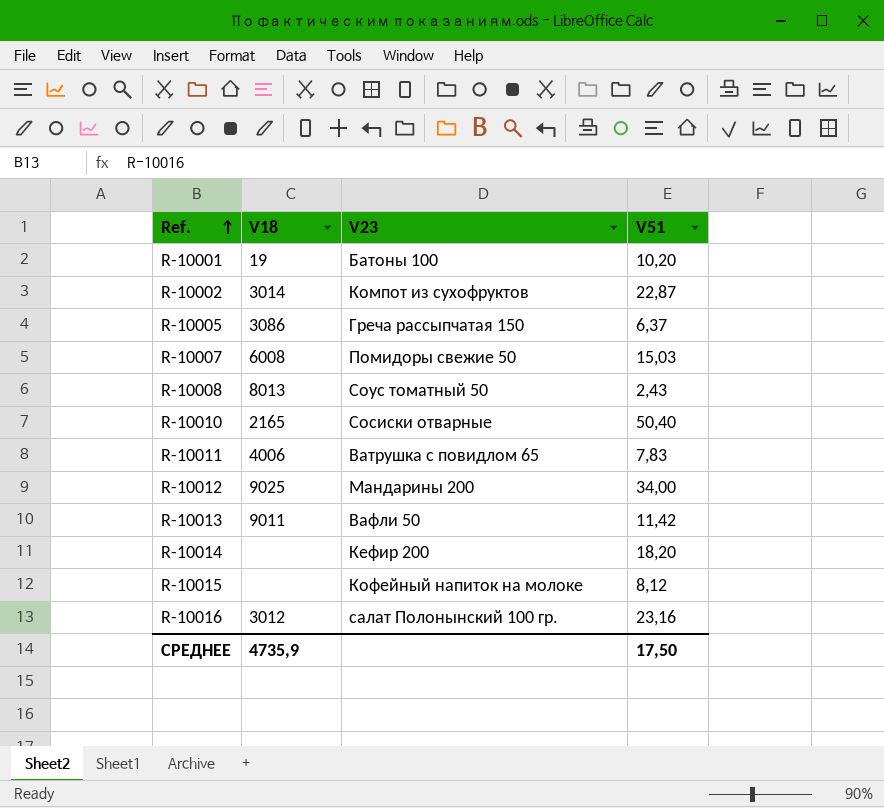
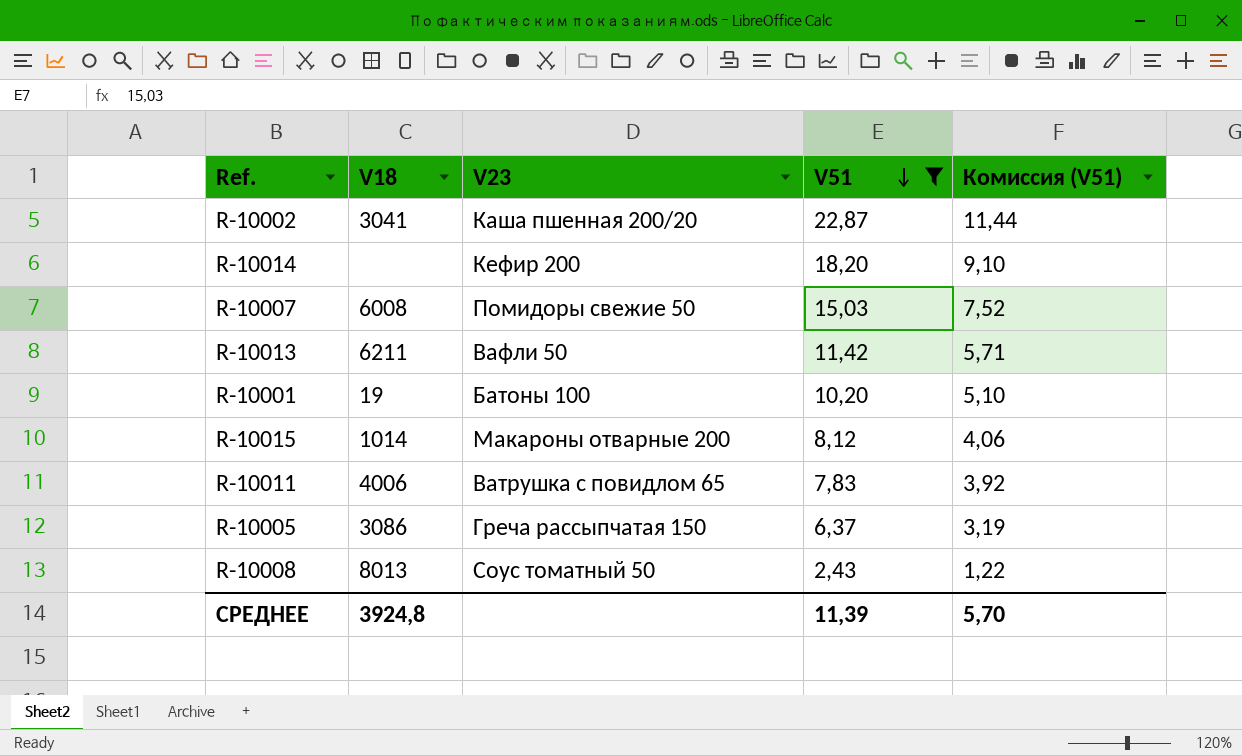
filter: none -> V51 <= 22,87
row order: Ref. ascending -> V51 descending
column Комиссия (V51) | formula: none -> [V51] * 0,5
R-10002 | V18: 3014 -> 3041
R-10002 | V23: Компот из сухофруктов -> Каша пшенная 200/20
R-10013 | V18: 9011 -> 6211
R-10015 | V18: none -> 1014
R-10015 | V23: Кофейный напиток на молоке -> Макароны отварные 200
СРЕДНЕЕ | V18: 4735,9 -> 3924,8
СРЕДНЕЕ | V51: 17,50 -> 11,39

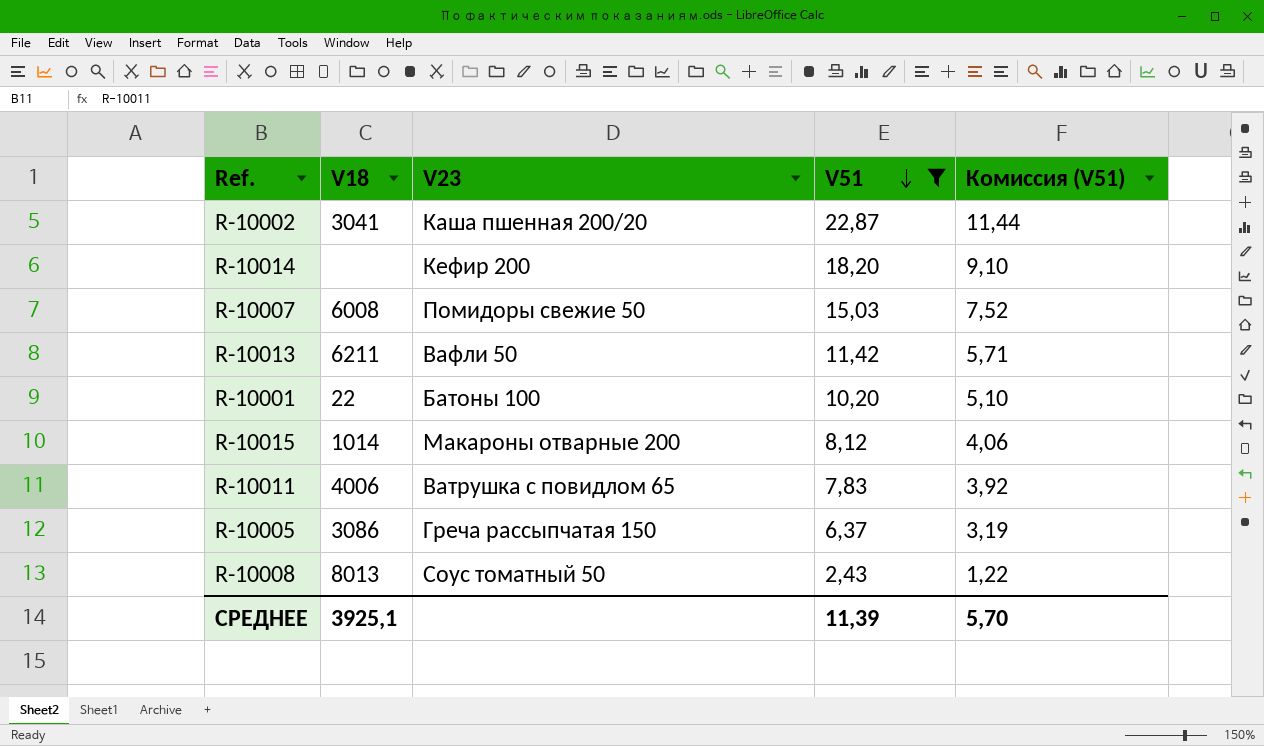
R-10001 | V18: 19 -> 22
СРЕДНЕЕ | V18: 3924,8 -> 3925,1

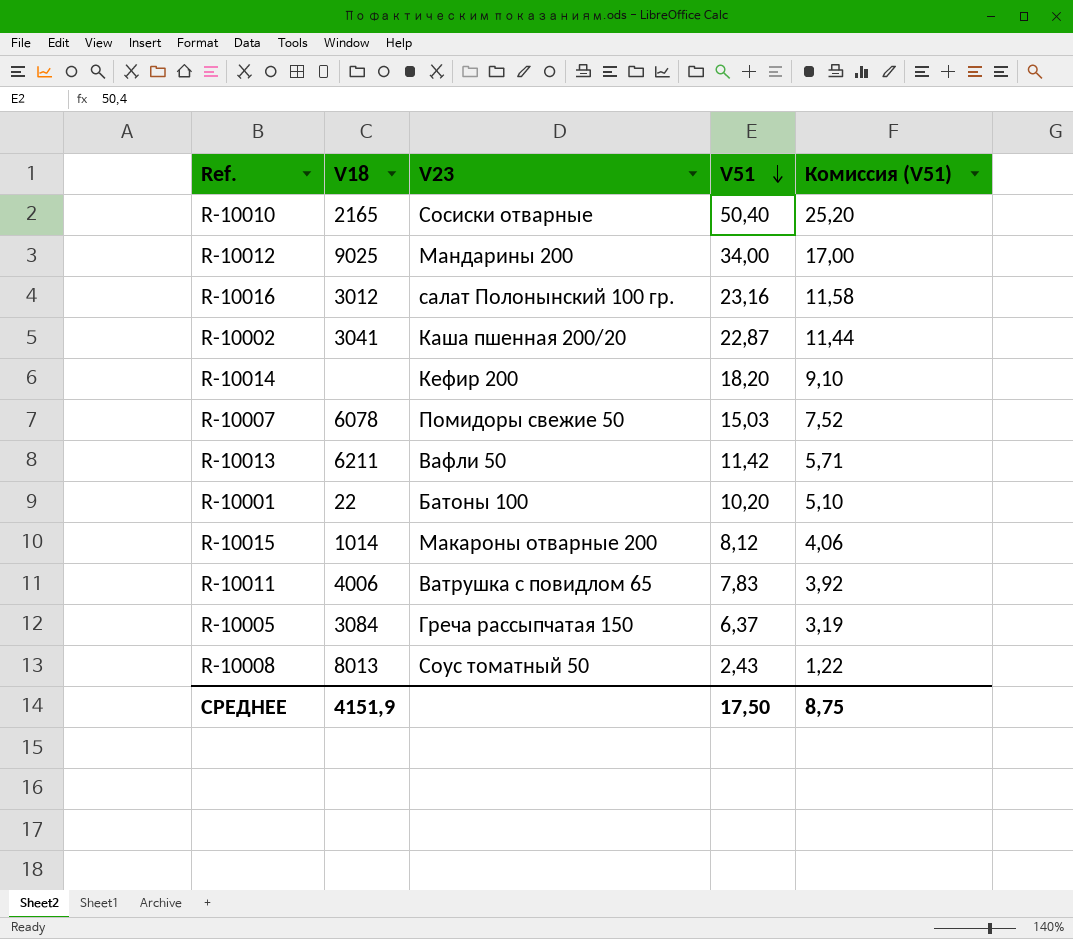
filter: V51 <= 22,87 -> none
R-10007 | V18: 6008 -> 6078
R-10005 | V18: 3086 -> 3084
СРЕДНЕЕ | V18: 3925,1 -> 4151,9
СРЕДНЕЕ | V51: 11,39 -> 17,50
СРЕДНЕЕ | Комиссия (V51): 5,70 -> 8,75

